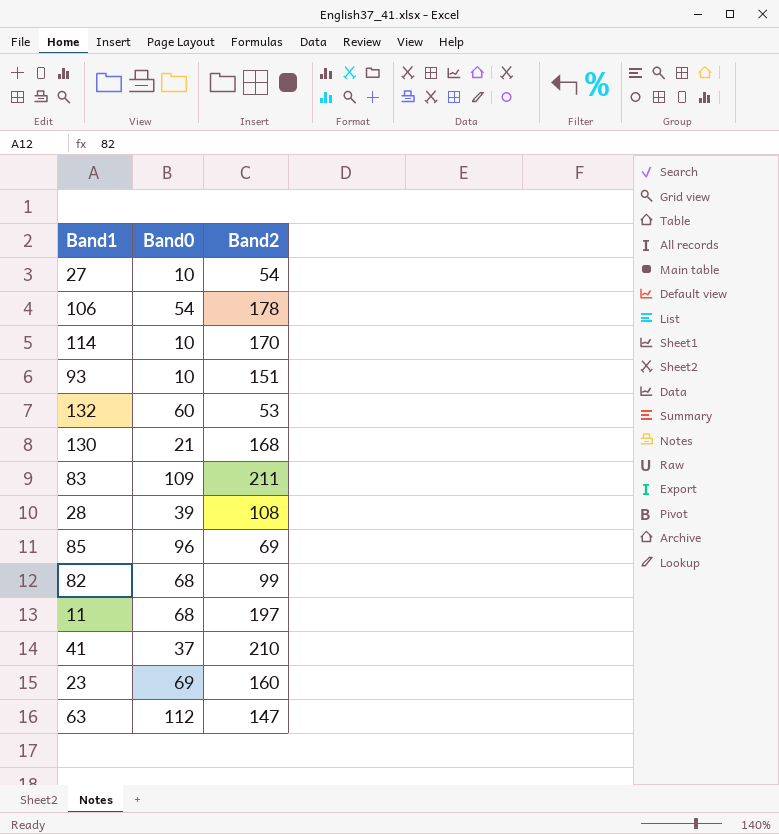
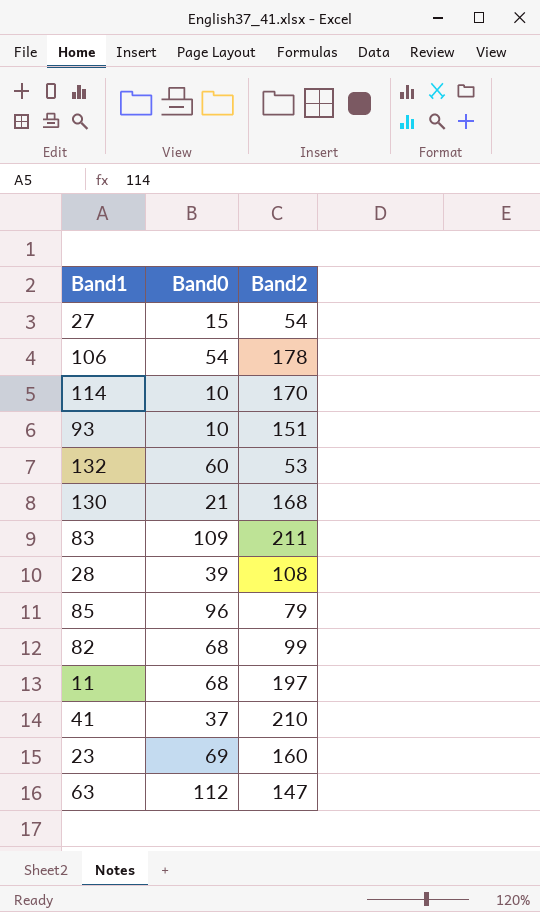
27 | Band0: 10 -> 15
85 | Band2: 69 -> 79

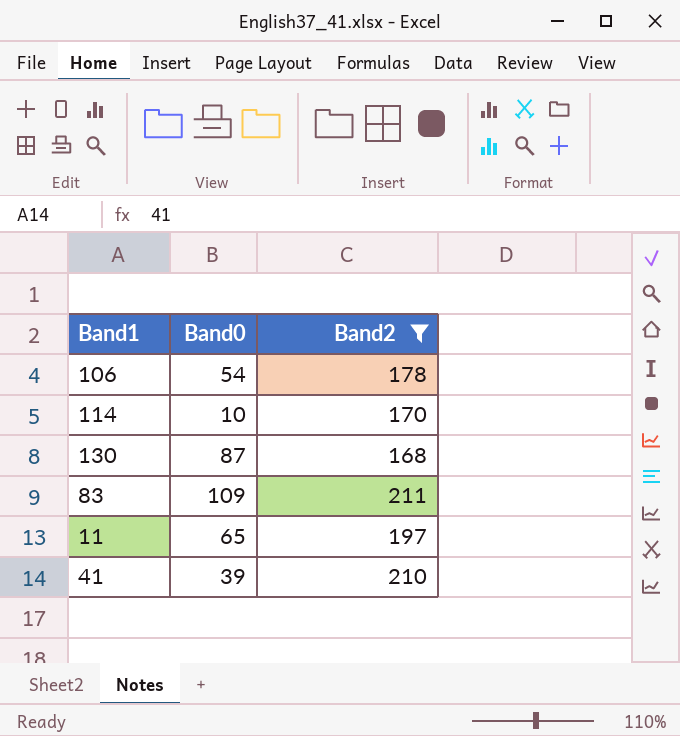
filter: none -> Band2 >= 168
130 | Band0: 21 -> 87
11 | Band0: 68 -> 65
41 | Band0: 37 -> 39

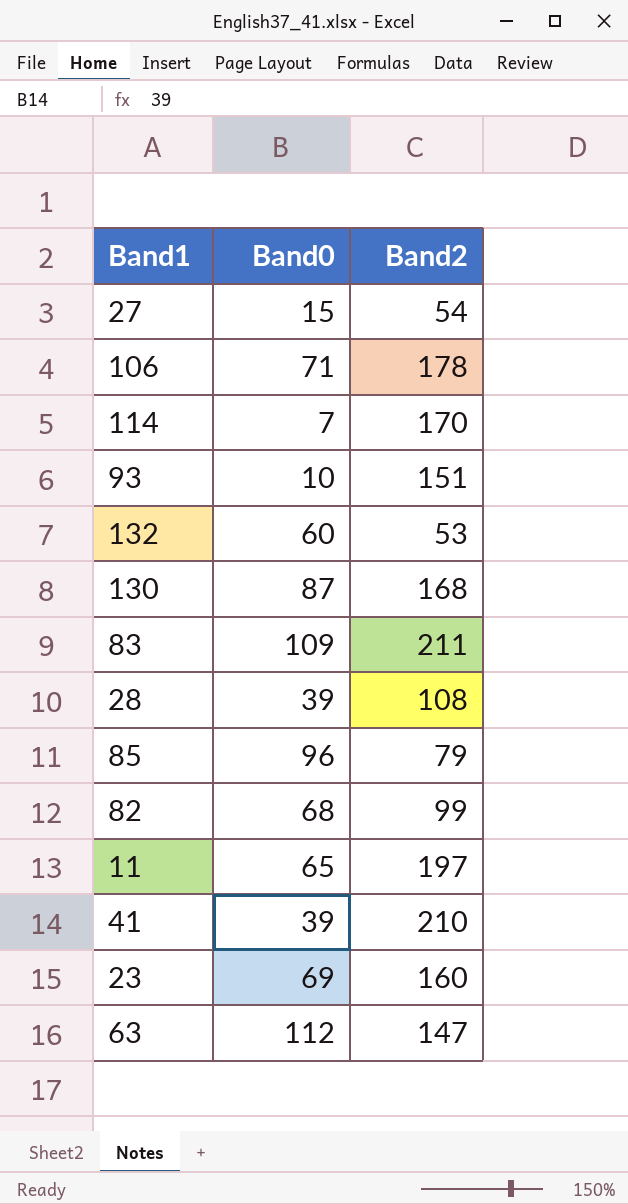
filter: Band2 >= 168 -> none
106 | Band0: 54 -> 71
114 | Band0: 10 -> 7

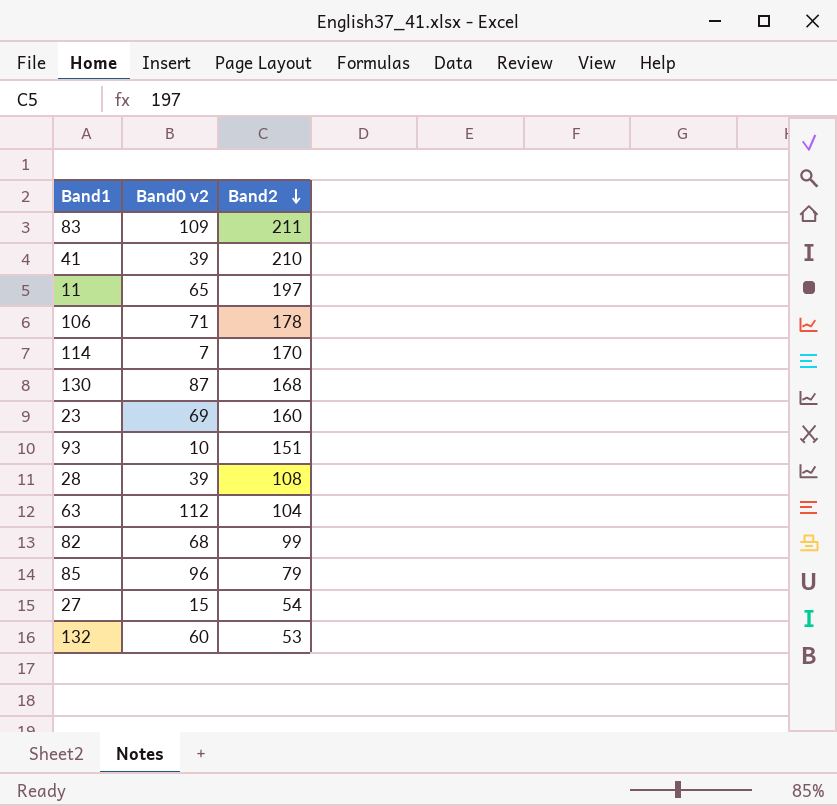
row order: none -> Band2 descending
column name: Band0 -> Band0 v2
63 | Band2: 147 -> 104

